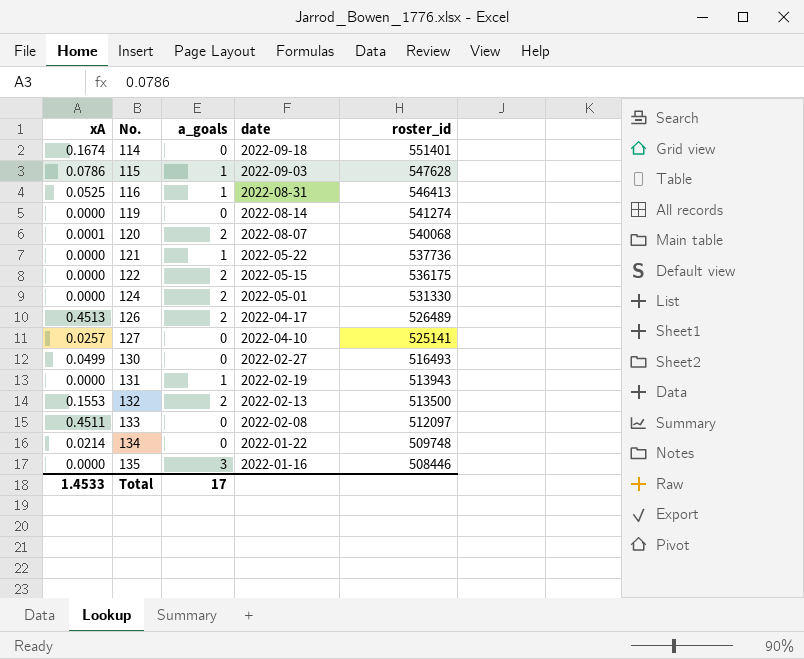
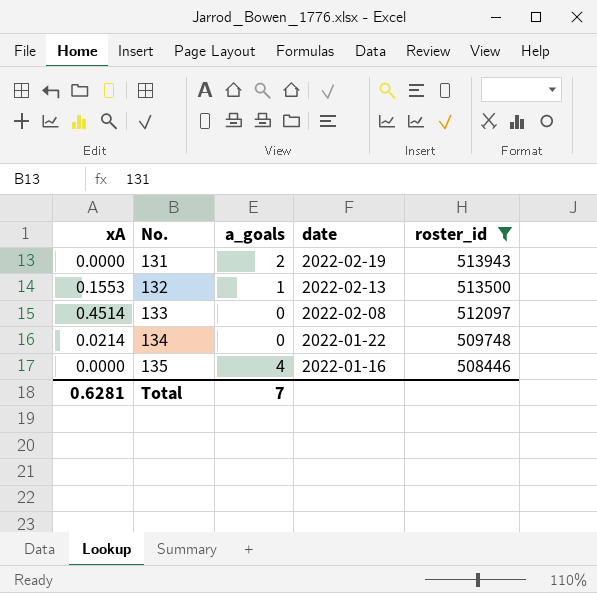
filter: none -> roster_id <= 513943
131 | a_goals: 1 -> 2
132 | a_goals: 2 -> 1
133 | xA: 0.4511 -> 0.4514
135 | a_goals: 3 -> 4
Total | xA: 1.4533 -> 0.6281
Total | a_goals: 17 -> 7

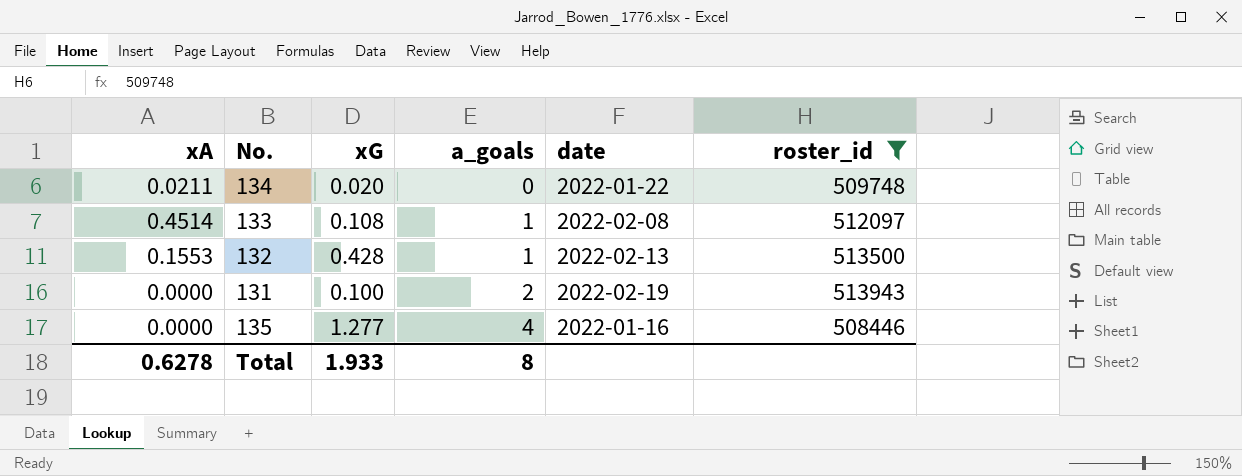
row order: No. ascending -> a_goals ascending
column xG | position: none -> 3
134 | xA: 0.0214 -> 0.0211
133 | a_goals: 0 -> 1
Total | xA: 0.6281 -> 0.6278
Total | a_goals: 7 -> 8

